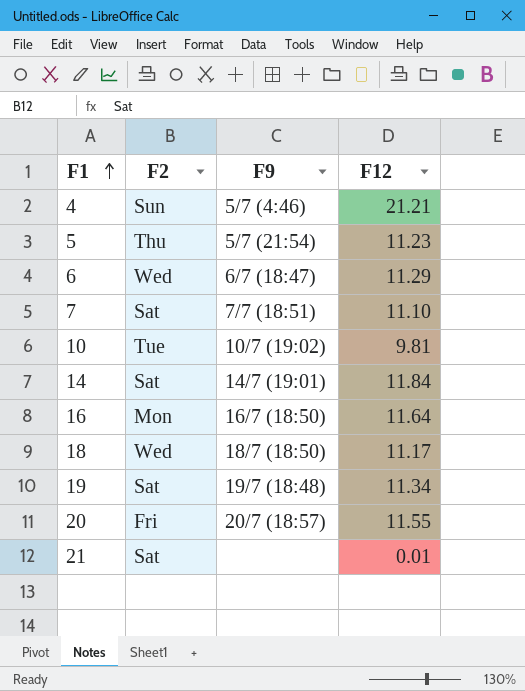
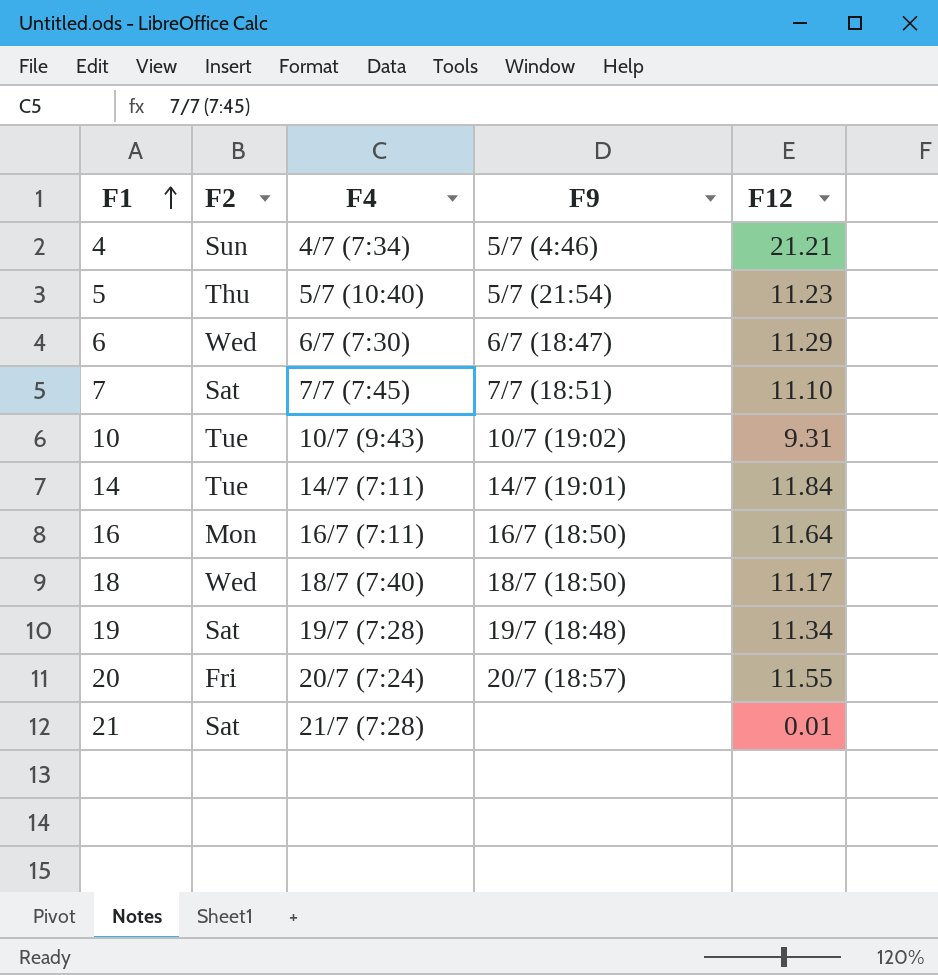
column F4 | position: none -> 3
10 | F12: 9.81 -> 9.31
14 | F2: Sat -> Tue

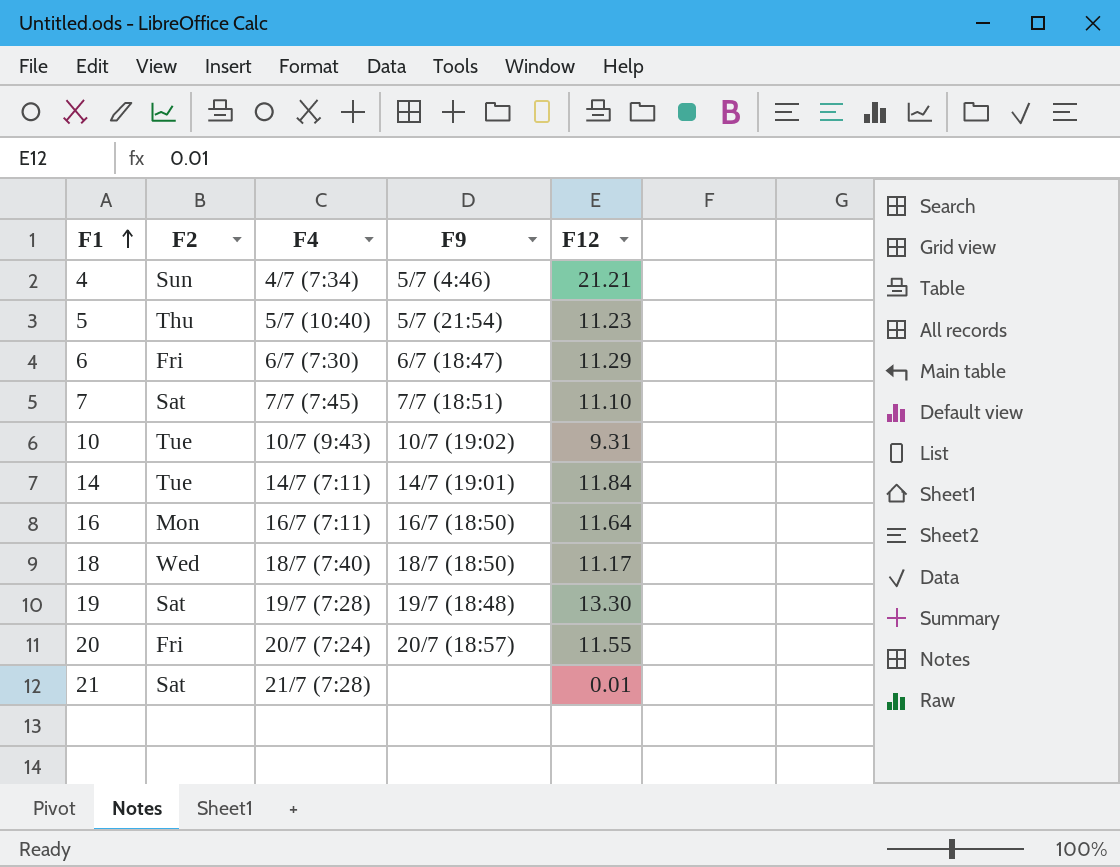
6 | F2: Wed -> Fri
19 | F12: 11.34 -> 13.30

